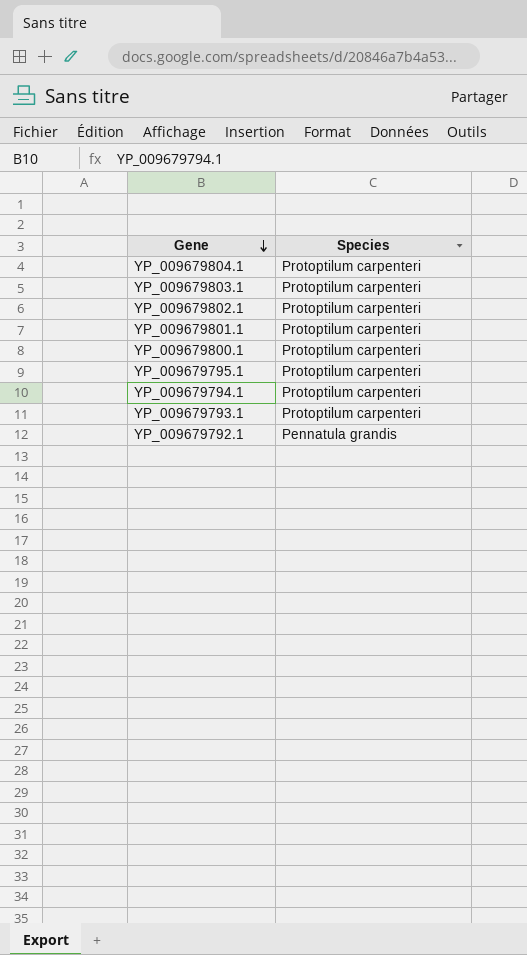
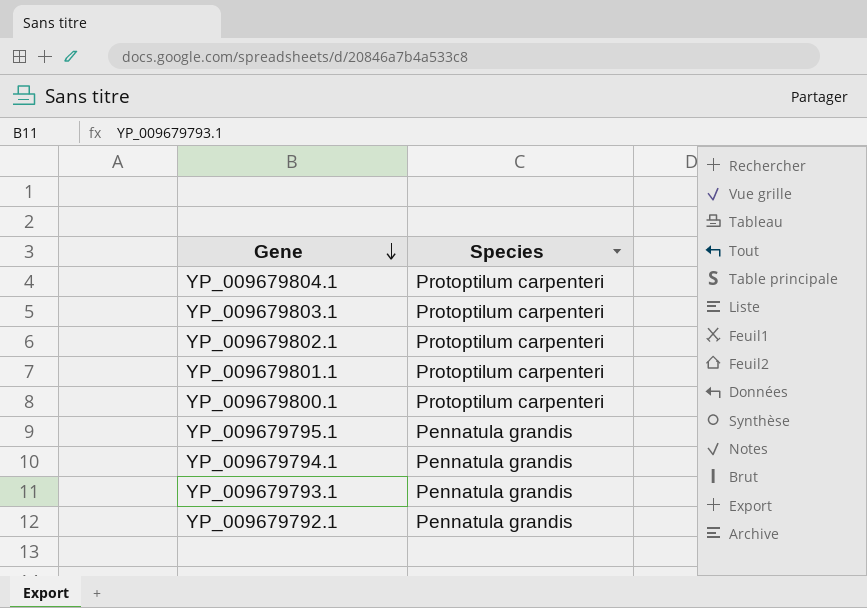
YP_009679795.1 | Species: Protoptilum carpenteri -> Pennatula grandis
YP_009679794.1 | Species: Protoptilum carpenteri -> Pennatula grandis
YP_009679793.1 | Species: Protoptilum carpenteri -> Pennatula grandis

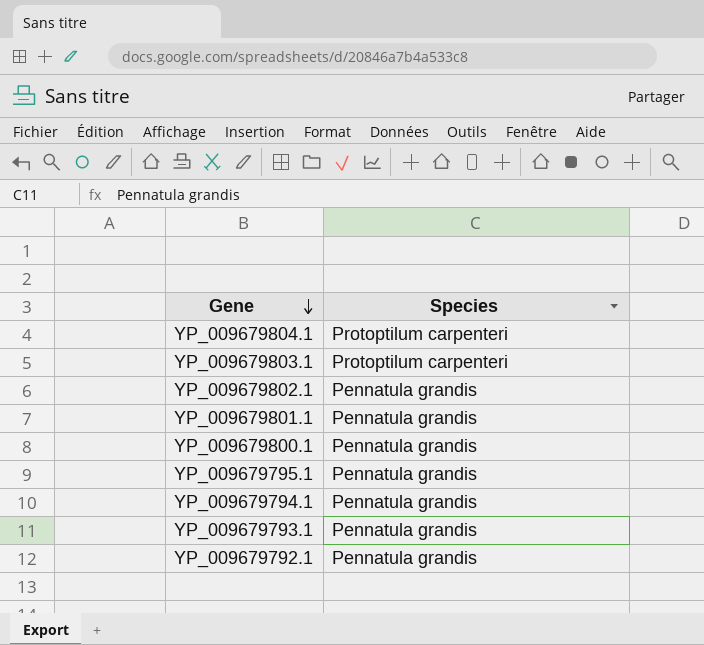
YP_009679802.1 | Species: Protoptilum carpenteri -> Pennatula grandis
YP_009679801.1 | Species: Protoptilum carpenteri -> Pennatula grandis
YP_009679800.1 | Species: Protoptilum carpenteri -> Pennatula grandis

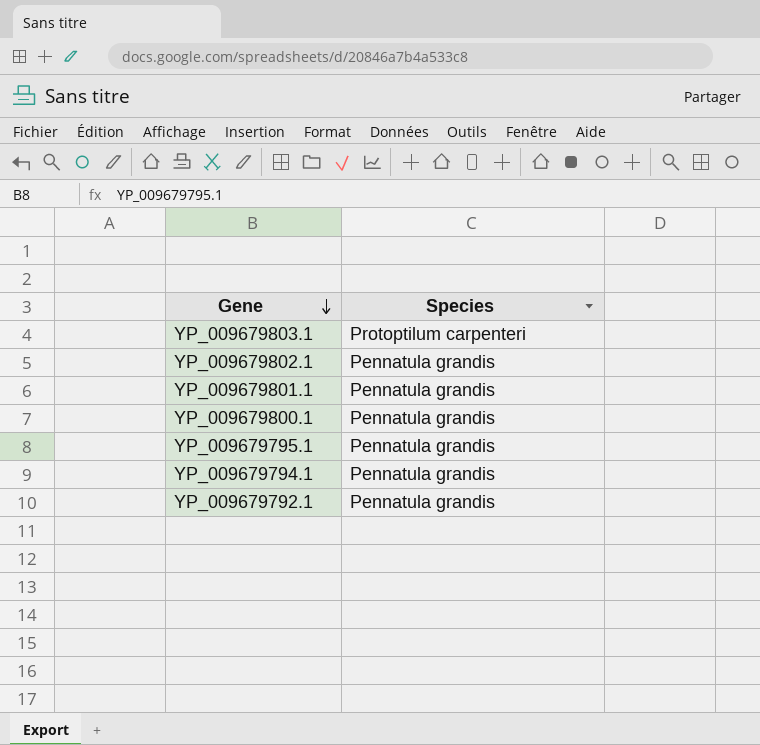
row YP_009679804.1: Protoptilum carpenteri -> none
row YP_009679793.1: Pennatula grandis -> none

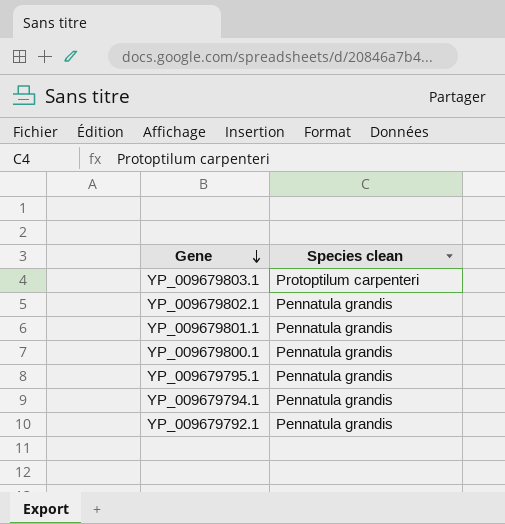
column name: Species -> Species clean

